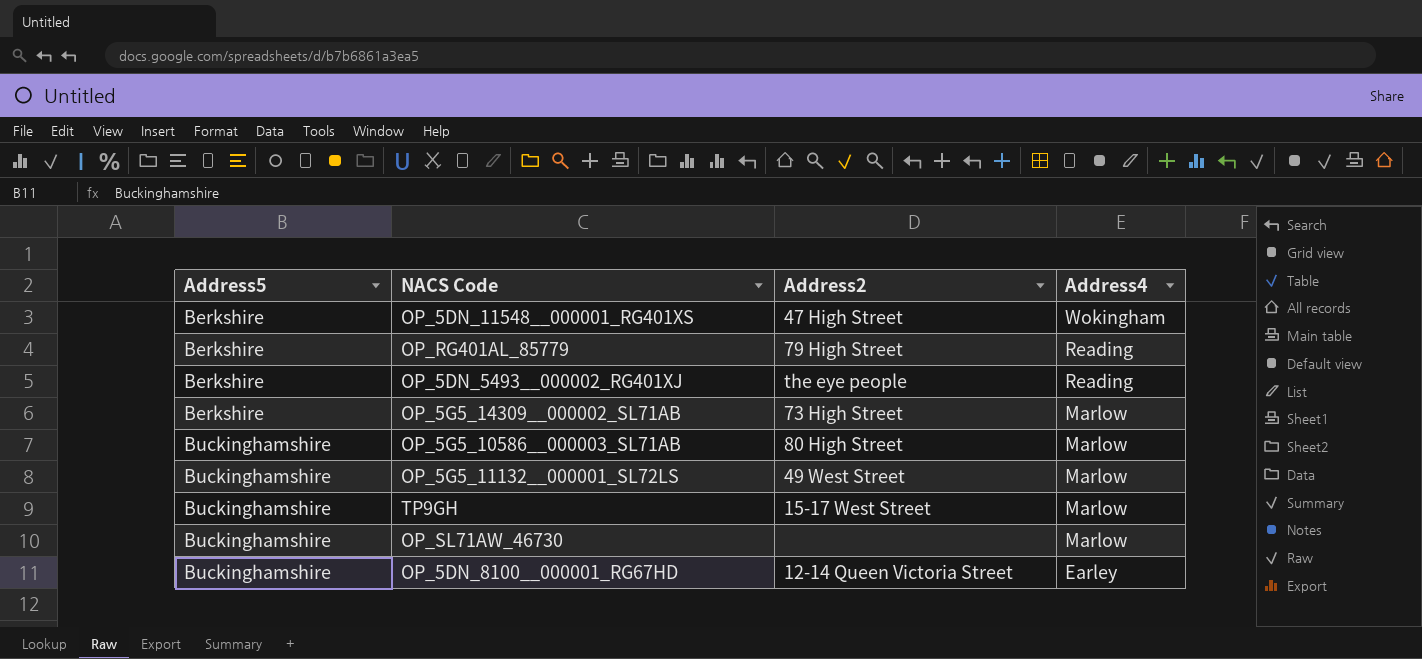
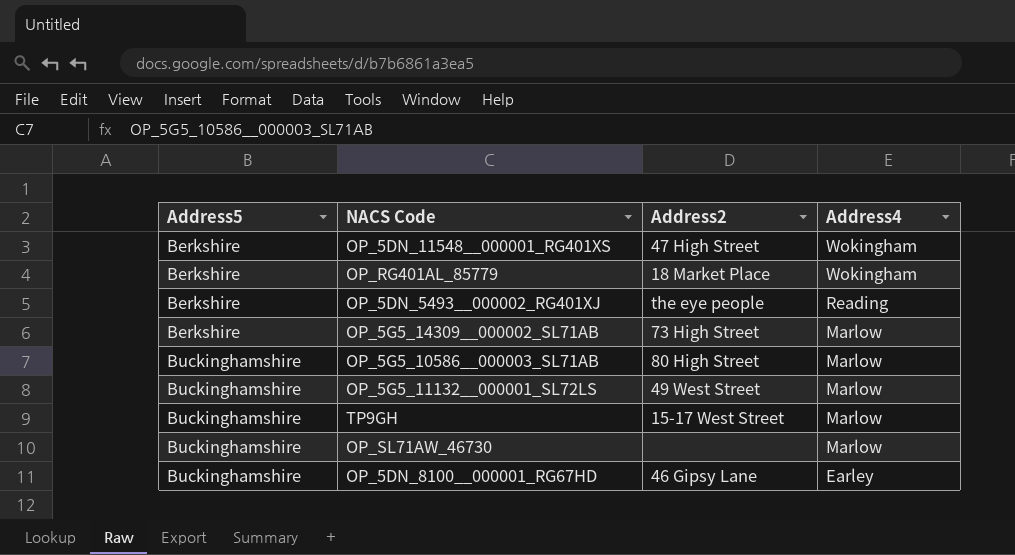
OP_RG401AL_85779 | Address2: 79 High Street -> 18 Market Place
OP_RG401AL_85779 | Address4: Reading -> Wokingham
OP_5DN_8100__000001_RG67HD | Address2: 12-14 Queen Victoria Street -> 46 Gipsy Lane

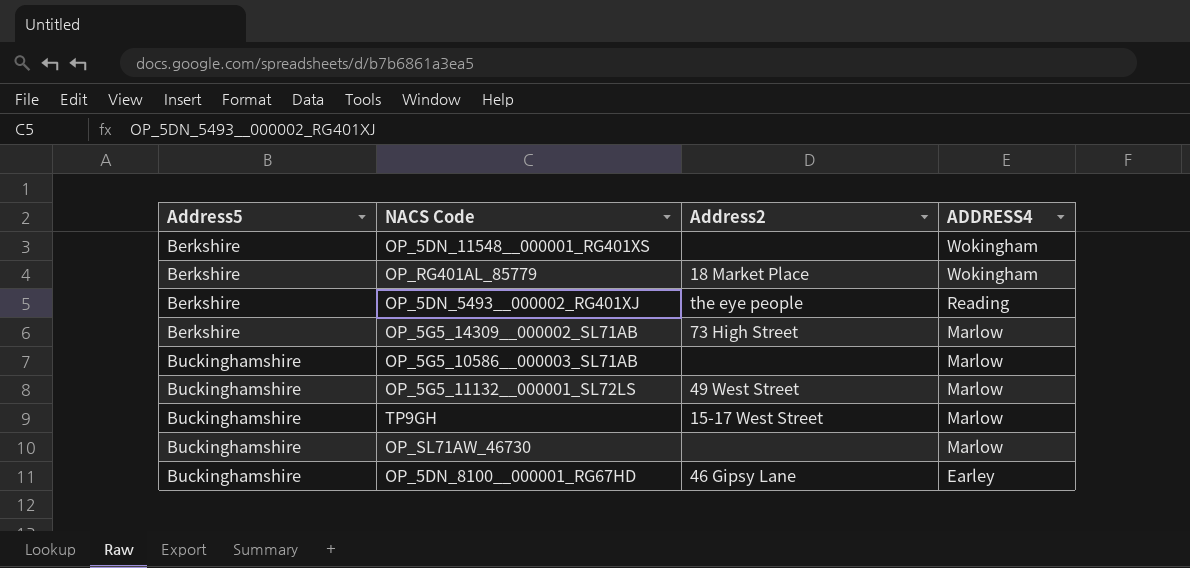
column name: Address4 -> ADDRESS4
OP_5DN_11548__000001_RG401XS | Address2: 47 High Street -> none
OP_5G5_10586__000003_SL71AB | Address2: 80 High Street -> none

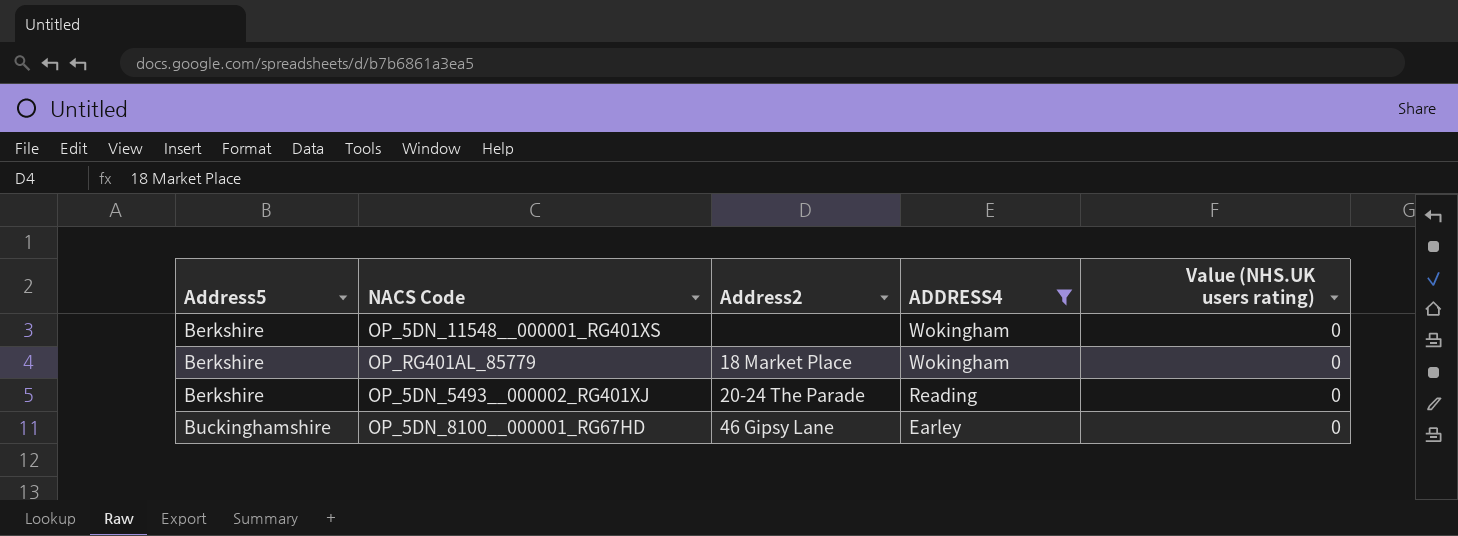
filter: none -> ADDRESS4 != Marlow
column Value (NHS.UK users rating) | position: none -> 5
OP_5DN_5493__000002_RG401XJ | Address2: the eye people -> 20-24 The Parade

